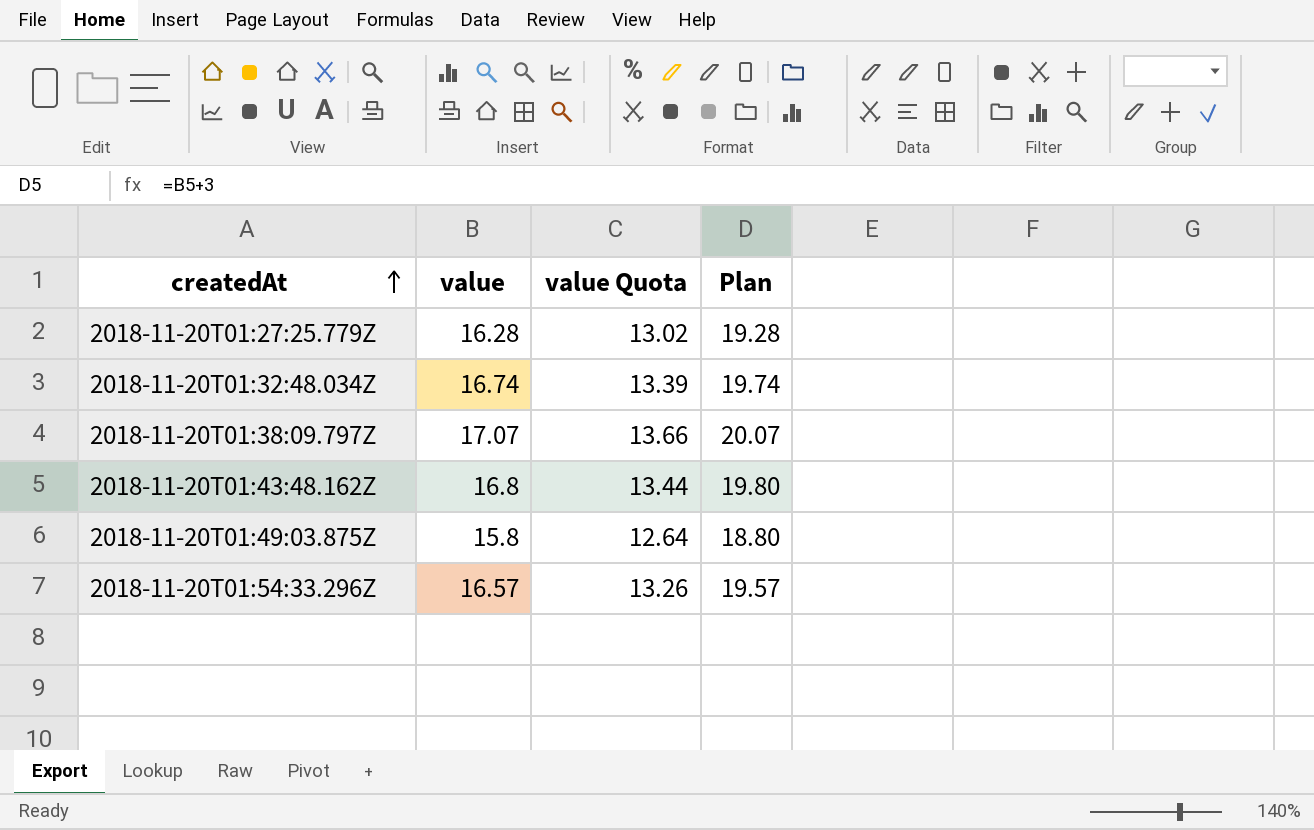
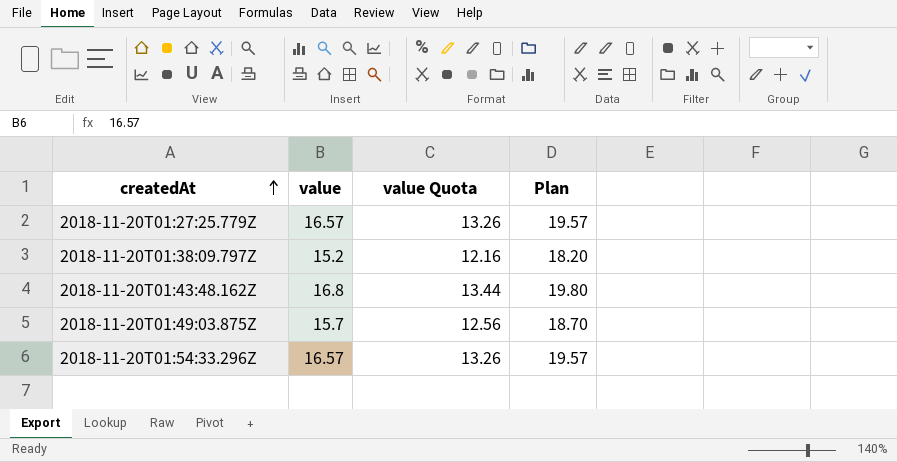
row 2018-11-20T01:32:48.034Z: 16.74 | 13.39 | 19.74 -> none
2018-11-20T01:27:25.779Z | value: 16.28 -> 16.57
2018-11-20T01:27:25.779Z | value Quota: 13.02 -> 13.26
2018-11-20T01:27:25.779Z | Plan: 19.28 -> 19.57
2018-11-20T01:38:09.797Z | value: 17.07 -> 15.2
2018-11-20T01:38:09.797Z | value Quota: 13.66 -> 12.16
2018-11-20T01:38:09.797Z | Plan: 20.07 -> 18.20
2018-11-20T01:49:03.875Z | value: 15.8 -> 15.7
2018-11-20T01:49:03.875Z | value Quota: 12.64 -> 12.56
2018-11-20T01:49:03.875Z | Plan: 18.80 -> 18.70

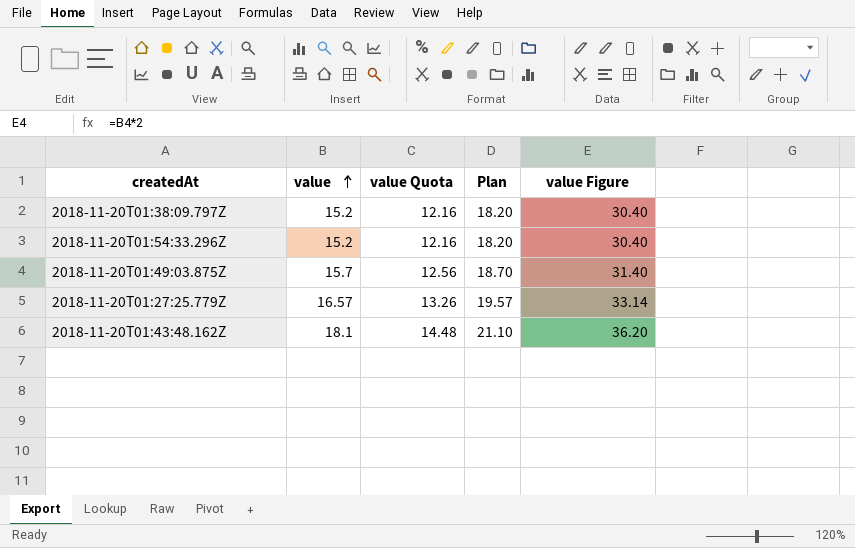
row order: createdAt ascending -> value ascending
column value Figure | formula: none -> [value] * 2
2018-11-20T01:54:33.296Z | value: 16.57 -> 15.2
2018-11-20T01:54:33.296Z | value Quota: 13.26 -> 12.16
2018-11-20T01:54:33.296Z | Plan: 19.57 -> 18.20
2018-11-20T01:43:48.162Z | value: 16.8 -> 18.1
2018-11-20T01:43:48.162Z | value Quota: 13.44 -> 14.48
2018-11-20T01:43:48.162Z | Plan: 19.80 -> 21.10

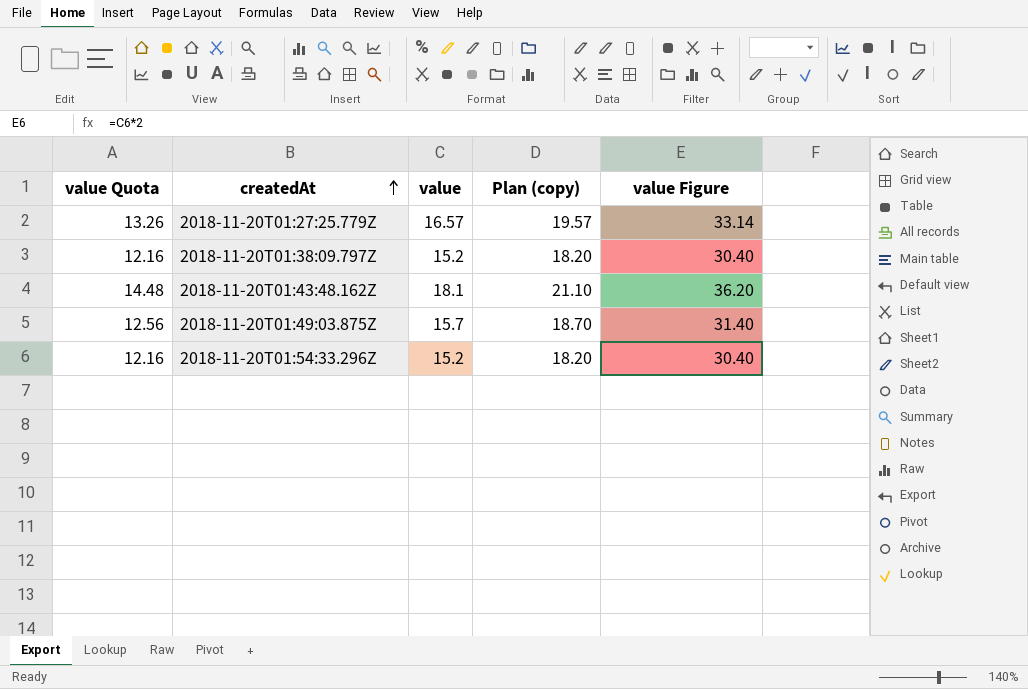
row order: value ascending -> createdAt ascending
column value Quota | position: 3 -> 1
column name: Plan -> Plan (copy)

